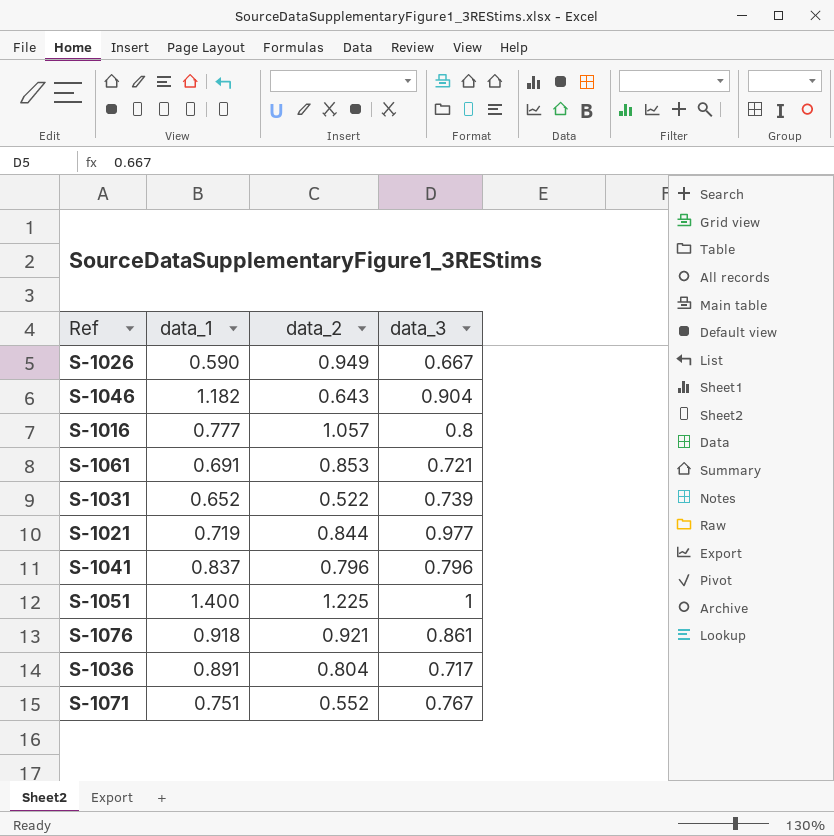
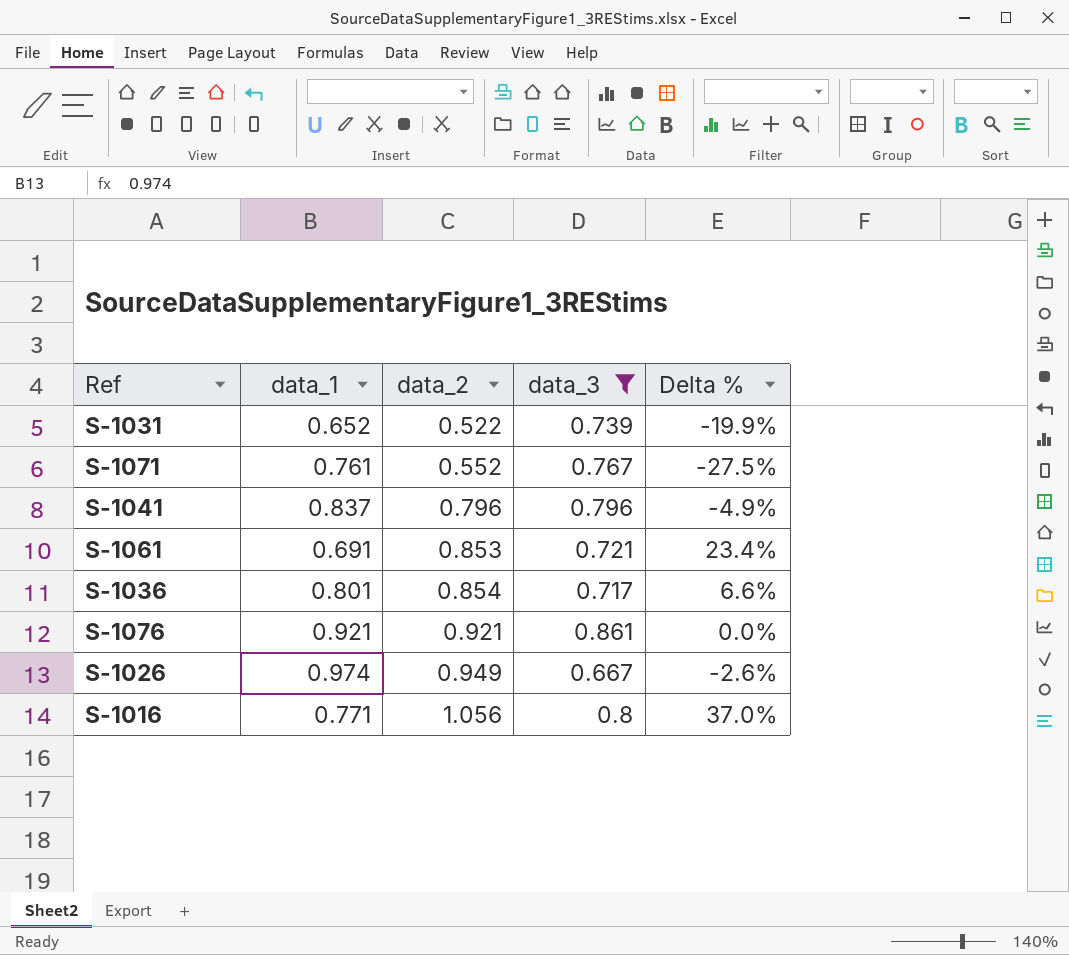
filter: none -> data_3 <= 0.861
row order: none -> data_2 ascending
column Delta % | formula: none -> ([data_2] - [data_1]) / [data_1]
S-1071 | data_1: 0.751 -> 0.761
S-1036 | data_1: 0.891 -> 0.801
S-1036 | data_2: 0.804 -> 0.854
S-1076 | data_1: 0.918 -> 0.921
S-1026 | data_1: 0.590 -> 0.974
S-1016 | data_1: 0.777 -> 0.771
S-1016 | data_2: 1.057 -> 1.056

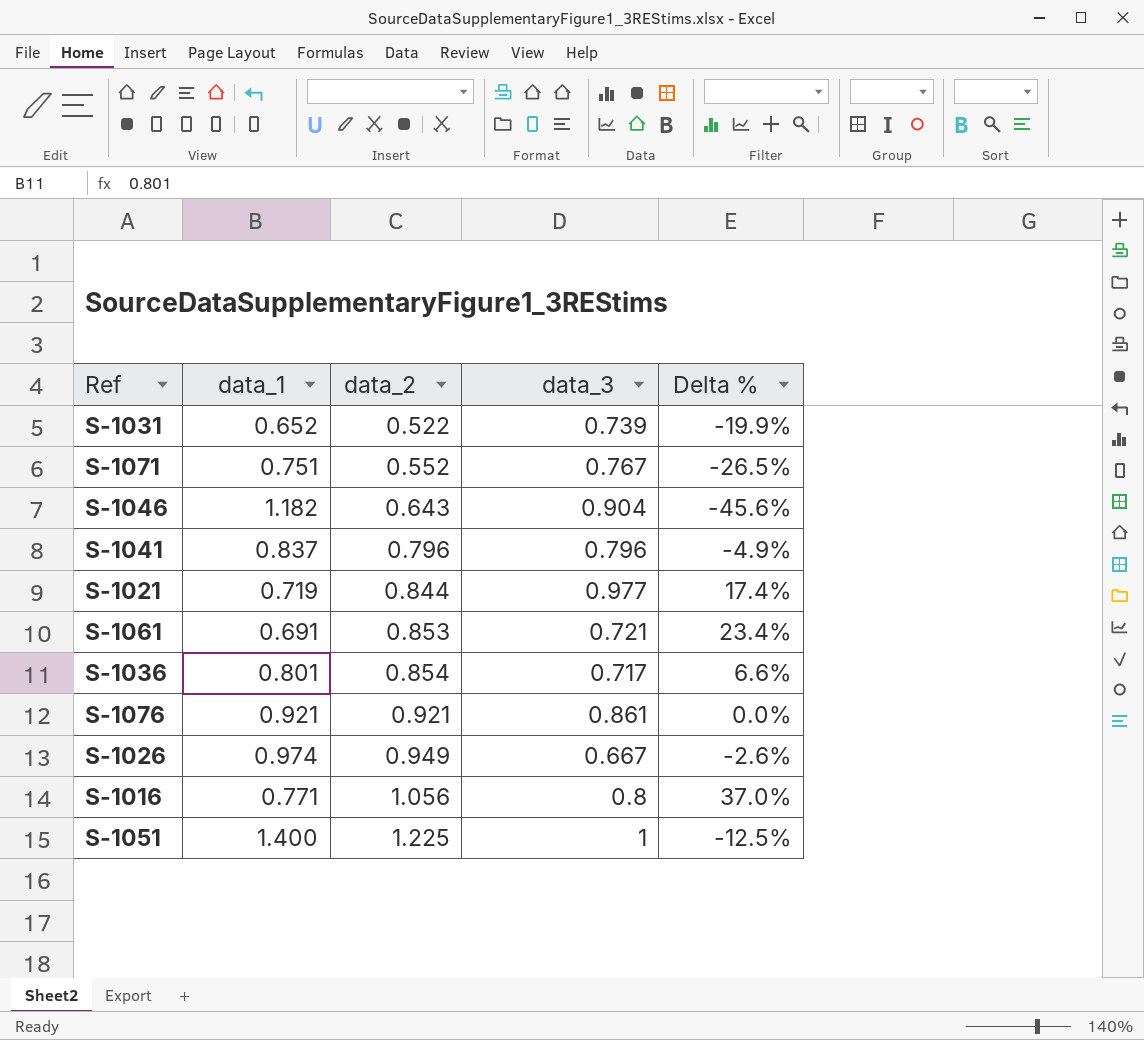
filter: data_3 <= 0.861 -> none
S-1071 | data_1: 0.761 -> 0.751
S-1071 | Delta %: -27.5% -> -26.5%

